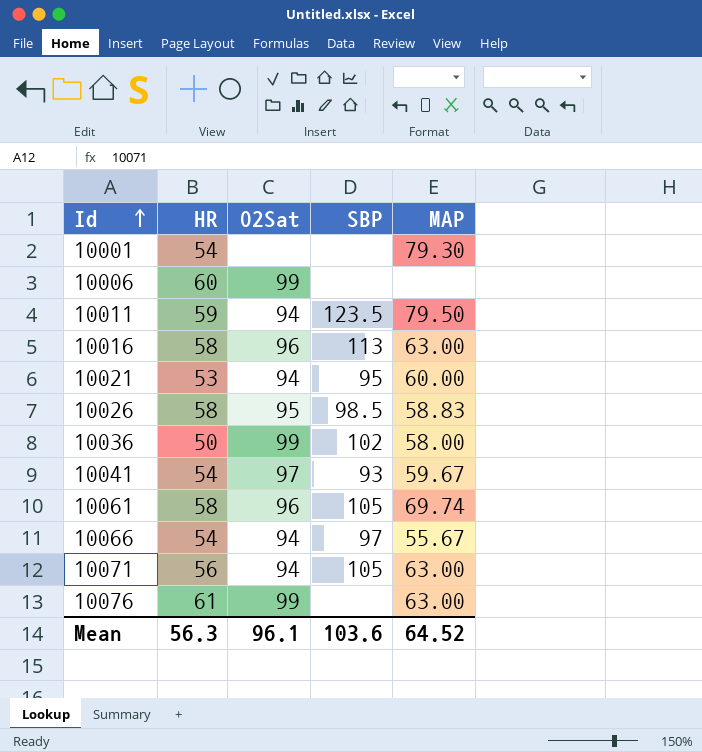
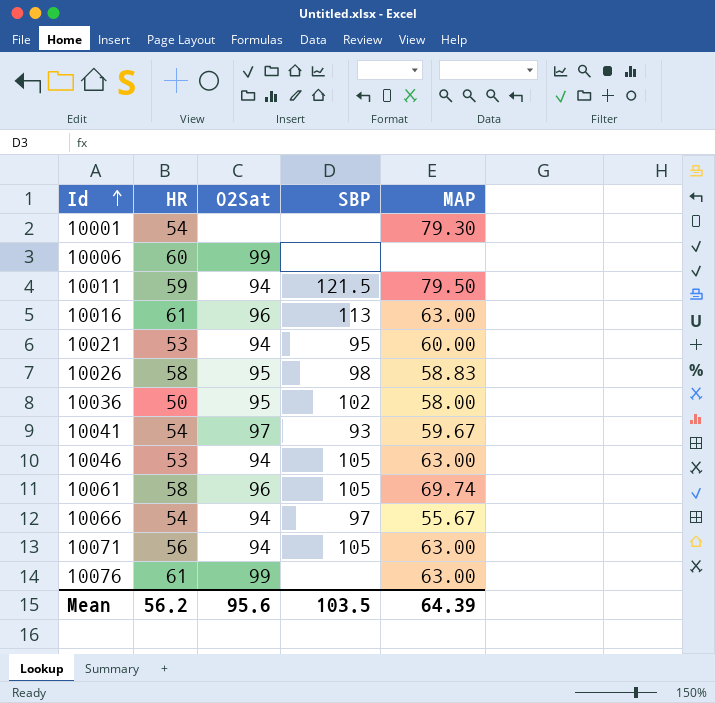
10011 | SBP: 123.5 -> 121.5
10016 | HR: 58 -> 61
10026 | SBP: 98.5 -> 98
10036 | O2Sat: 99 -> 95
row 10046: none -> 53 | 94 | 105 | 63.00
Mean | HR: 56.3 -> 56.2
Mean | O2Sat: 96.1 -> 95.6
Mean | SBP: 103.6 -> 103.5
Mean | MAP: 64.52 -> 64.39

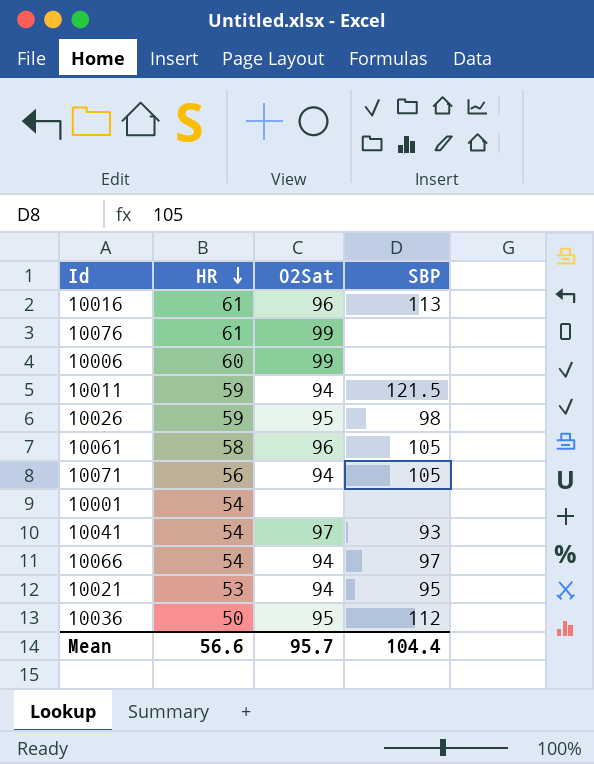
row order: Id ascending -> HR descending
column MAP | position: 5 -> none
row 10046: 53 | 94 | 105 | 63.00 -> none
10026 | HR: 58 -> 59
10036 | SBP: 102 -> 112
Mean | HR: 56.2 -> 56.6
Mean | O2Sat: 95.6 -> 95.7
Mean | SBP: 103.5 -> 104.4

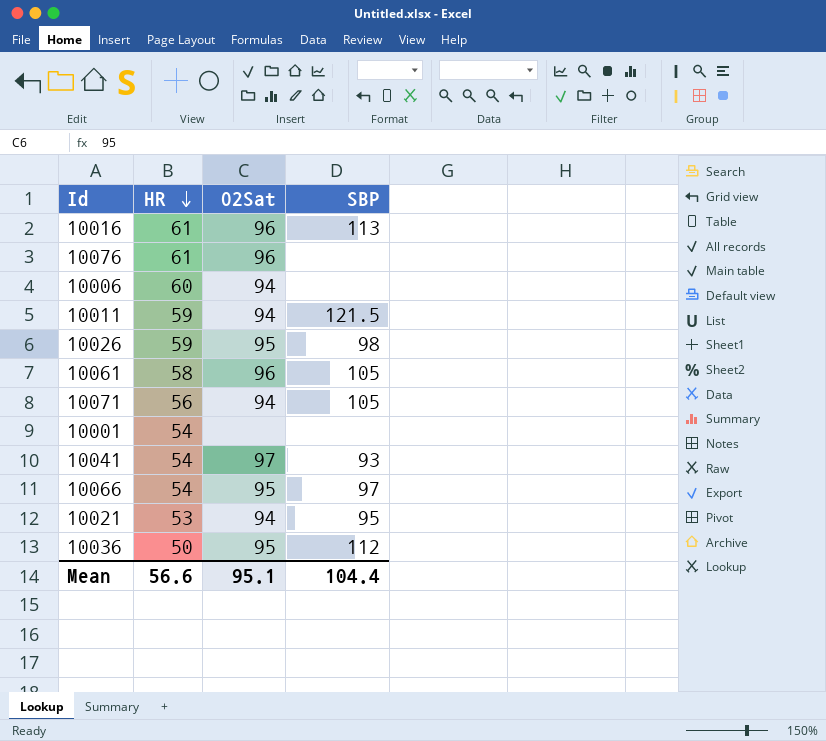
10076 | O2Sat: 99 -> 96
10006 | O2Sat: 99 -> 94
10066 | O2Sat: 94 -> 95
Mean | O2Sat: 95.7 -> 95.1

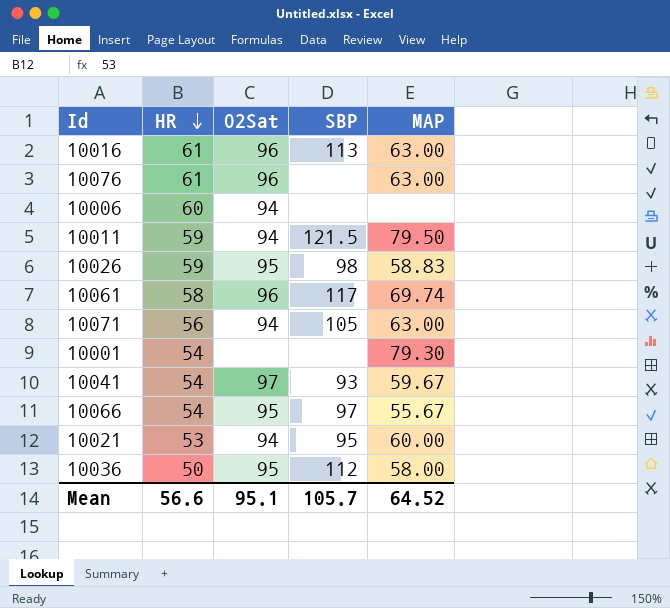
column MAP | position: none -> 5
10061 | SBP: 105 -> 117
Mean | SBP: 104.4 -> 105.7

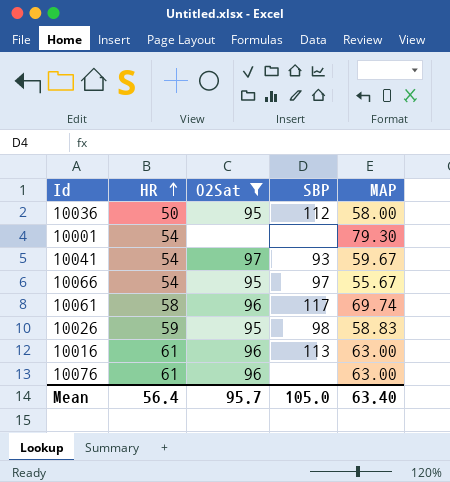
filter: none -> O2Sat != 94
row order: HR descending -> HR ascending
Mean | HR: 56.6 -> 56.4
Mean | O2Sat: 95.1 -> 95.7
Mean | SBP: 105.7 -> 105.0
Mean | MAP: 64.52 -> 63.40

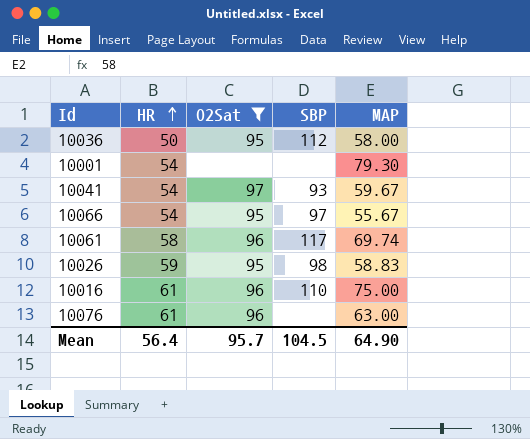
10016 | SBP: 113 -> 110
10016 | MAP: 63.00 -> 75.00
Mean | SBP: 105.0 -> 104.5
Mean | MAP: 63.40 -> 64.90

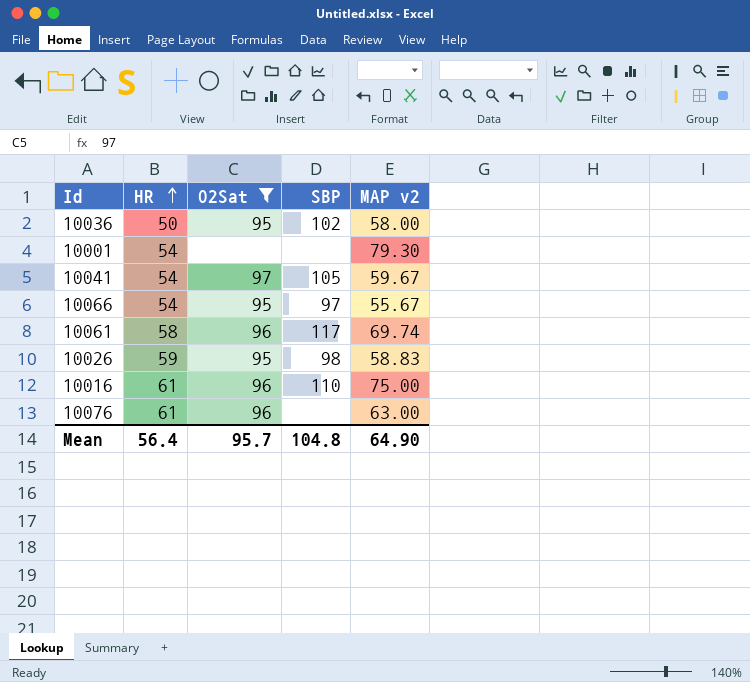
column name: MAP -> MAP v2
10036 | SBP: 112 -> 102
10041 | SBP: 93 -> 105
Mean | SBP: 104.5 -> 104.8

